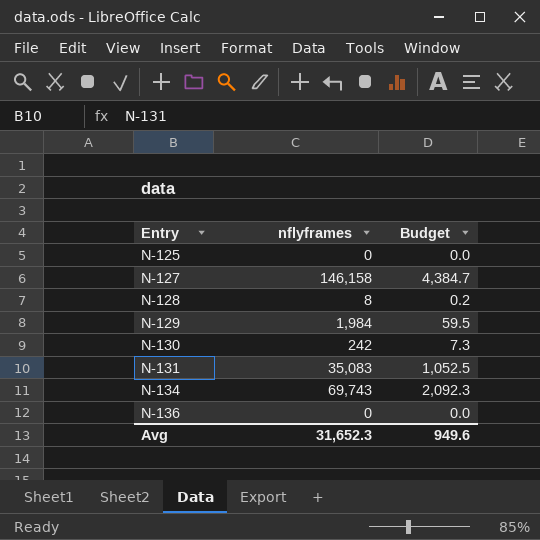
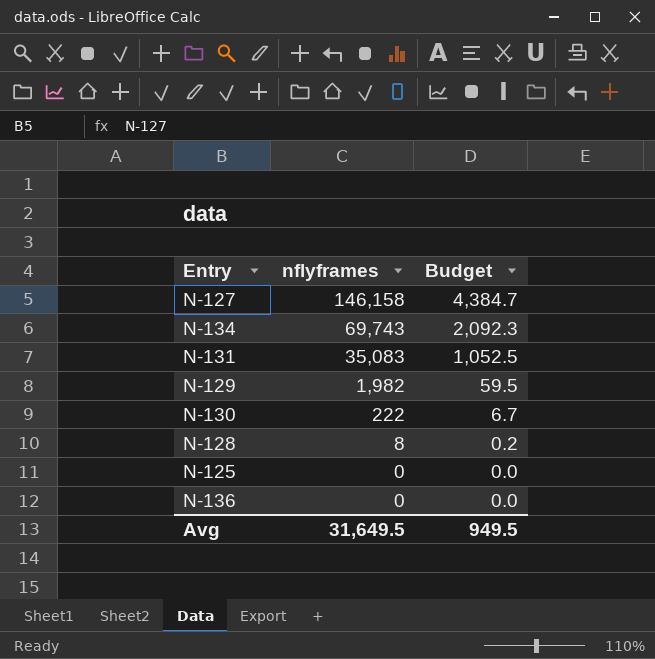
row order: Entry ascending -> nflyframes descending
N-129 | nflyframes: 1,984 -> 1,982
N-130 | nflyframes: 242 -> 222
N-130 | Budget: 7.3 -> 6.7
Avg | nflyframes: 31,652.3 -> 31,649.5
Avg | Budget: 949.6 -> 949.5

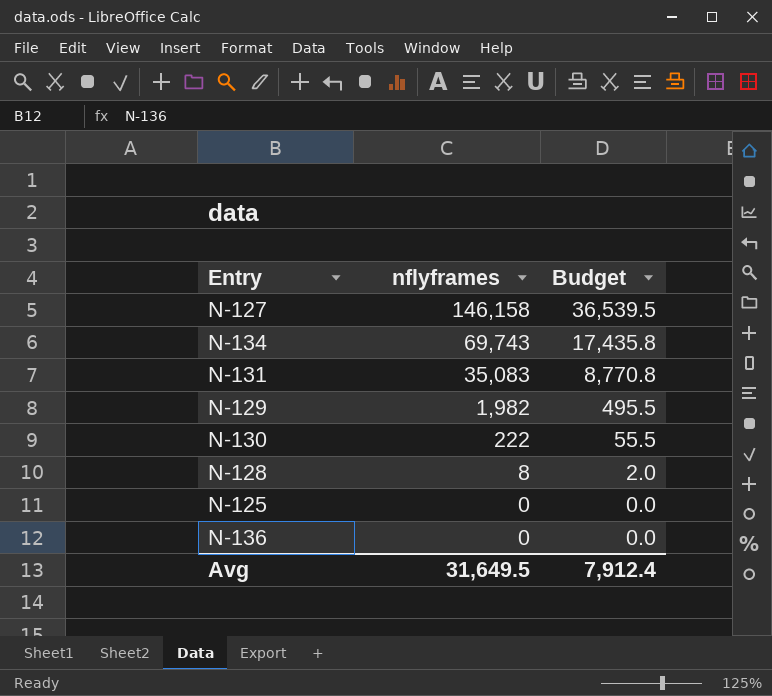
column Budget | formula: [nflyframes] * 0.03 -> [nflyframes] * 0.25
Avg | Budget: 949.5 -> 7,912.4

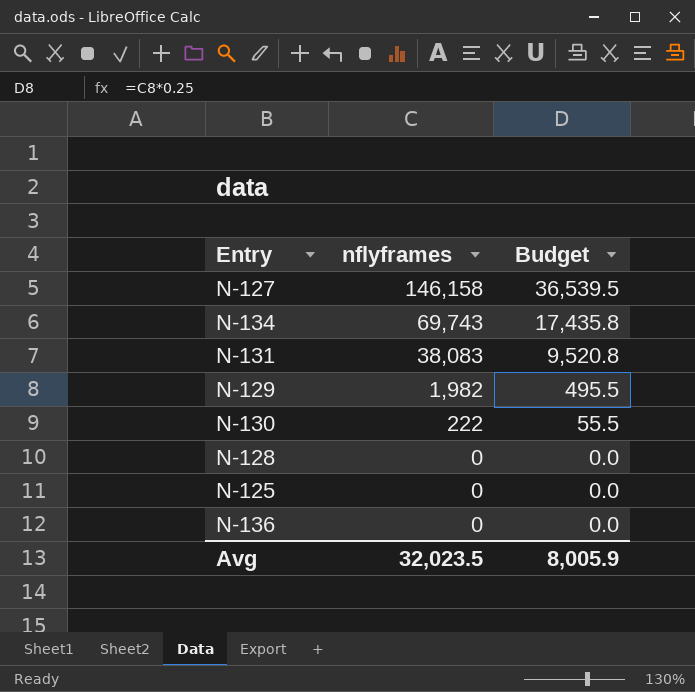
N-131 | nflyframes: 35,083 -> 38,083
N-131 | Budget: 8,770.8 -> 9,520.8
N-128 | nflyframes: 8 -> 0
N-128 | Budget: 2.0 -> 0.0
Avg | nflyframes: 31,649.5 -> 32,023.5
Avg | Budget: 7,912.4 -> 8,005.9

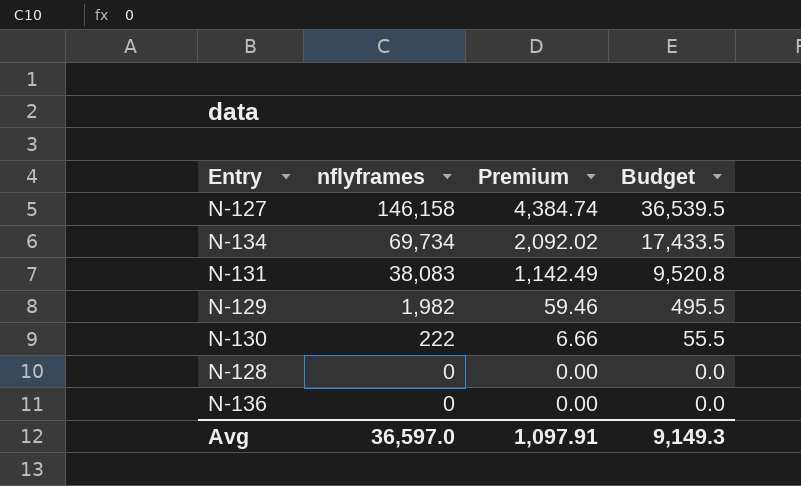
column Premium | formula: none -> [nflyframes] * 0.03
row N-125: 0 | 0.0 -> none
N-134 | nflyframes: 69,743 -> 69,734
N-134 | Budget: 17,435.8 -> 17,433.5
Avg | nflyframes: 32,023.5 -> 36,597.0
Avg | Budget: 8,005.9 -> 9,149.3

